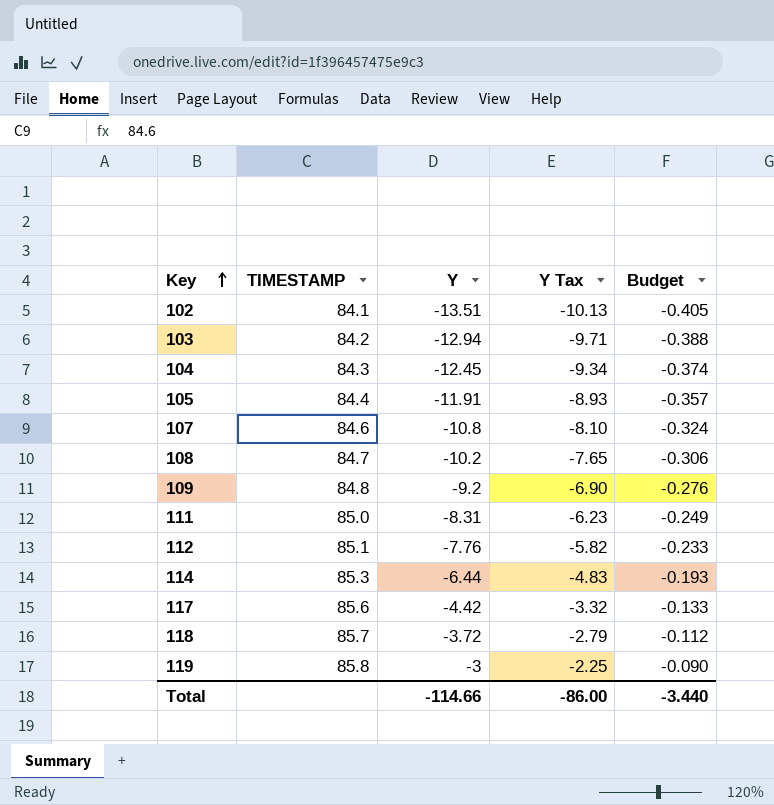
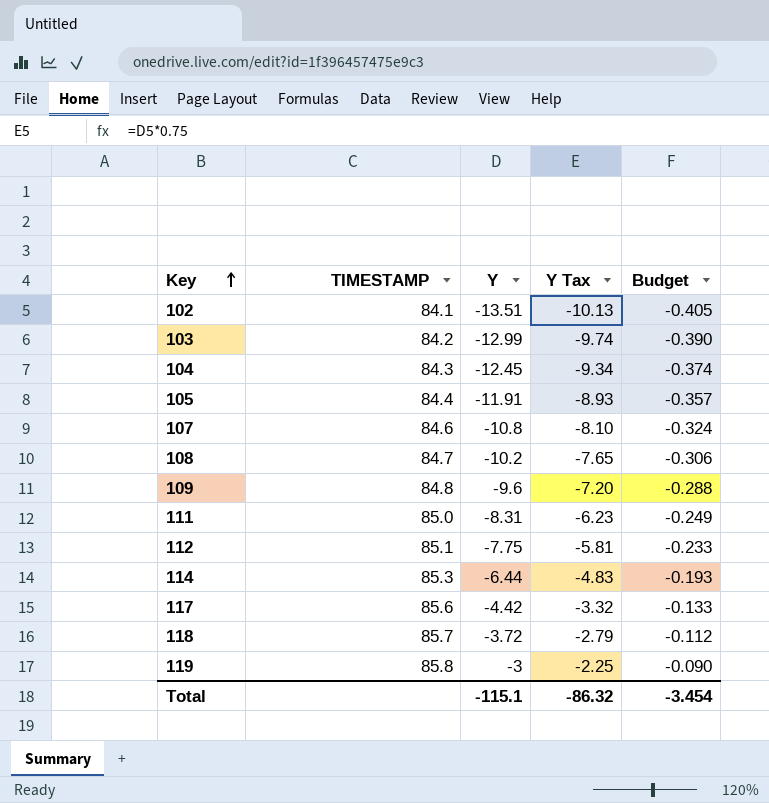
103 | Y: -12.94 -> -12.99
103 | Y Tax: -9.71 -> -9.74
103 | Budget: -0.388 -> -0.390
109 | Y: -9.2 -> -9.6
109 | Y Tax: -6.90 -> -7.20
109 | Budget: -0.276 -> -0.288
112 | Y: -7.76 -> -7.75
112 | Y Tax: -5.82 -> -5.81
Total | Y: -114.66 -> -115.1
Total | Y Tax: -86.00 -> -86.32
Total | Budget: -3.440 -> -3.454

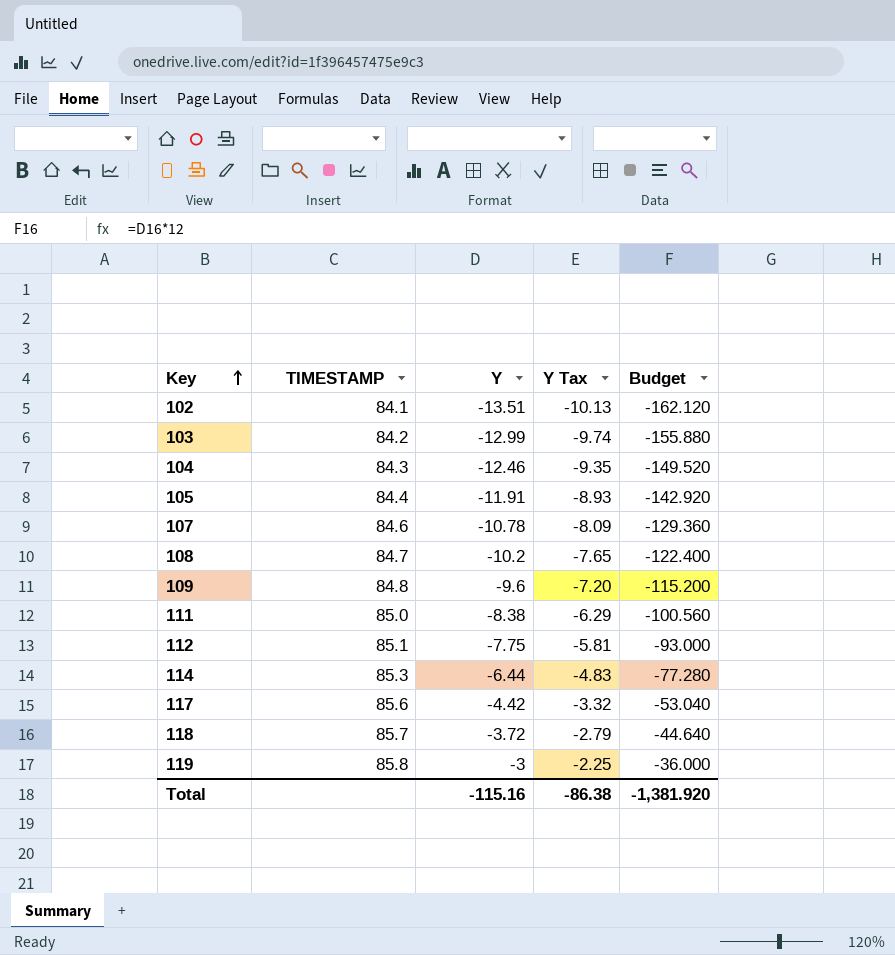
column Budget | formula: [Y] * 0.03 -> [Y] * 12
104 | Y: -12.45 -> -12.46
104 | Y Tax: -9.34 -> -9.35
107 | Y: -10.8 -> -10.78
107 | Y Tax: -8.10 -> -8.09
111 | Y: -8.31 -> -8.38
111 | Y Tax: -6.23 -> -6.29
Total | Y: -115.1 -> -115.16
Total | Y Tax: -86.32 -> -86.38
Total | Budget: -3.454 -> -1,381.920

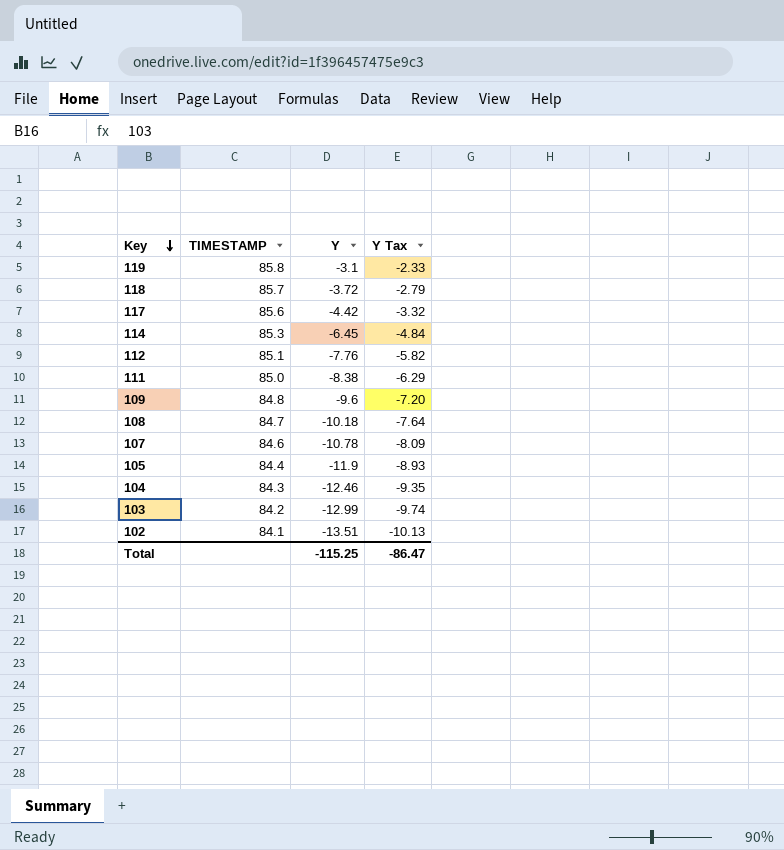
row order: Key ascending -> Key descending
column Budget | formula: [Y] * 12 -> none
119 | Y: -3 -> -3.1
119 | Y Tax: -2.25 -> -2.33
114 | Y: -6.44 -> -6.45
114 | Y Tax: -4.83 -> -4.84
112 | Y: -7.75 -> -7.76
112 | Y Tax: -5.81 -> -5.82
108 | Y: -10.2 -> -10.18
108 | Y Tax: -7.65 -> -7.64
105 | Y: -11.91 -> -11.9
Total | Y: -115.16 -> -115.25
Total | Y Tax: -86.38 -> -86.47

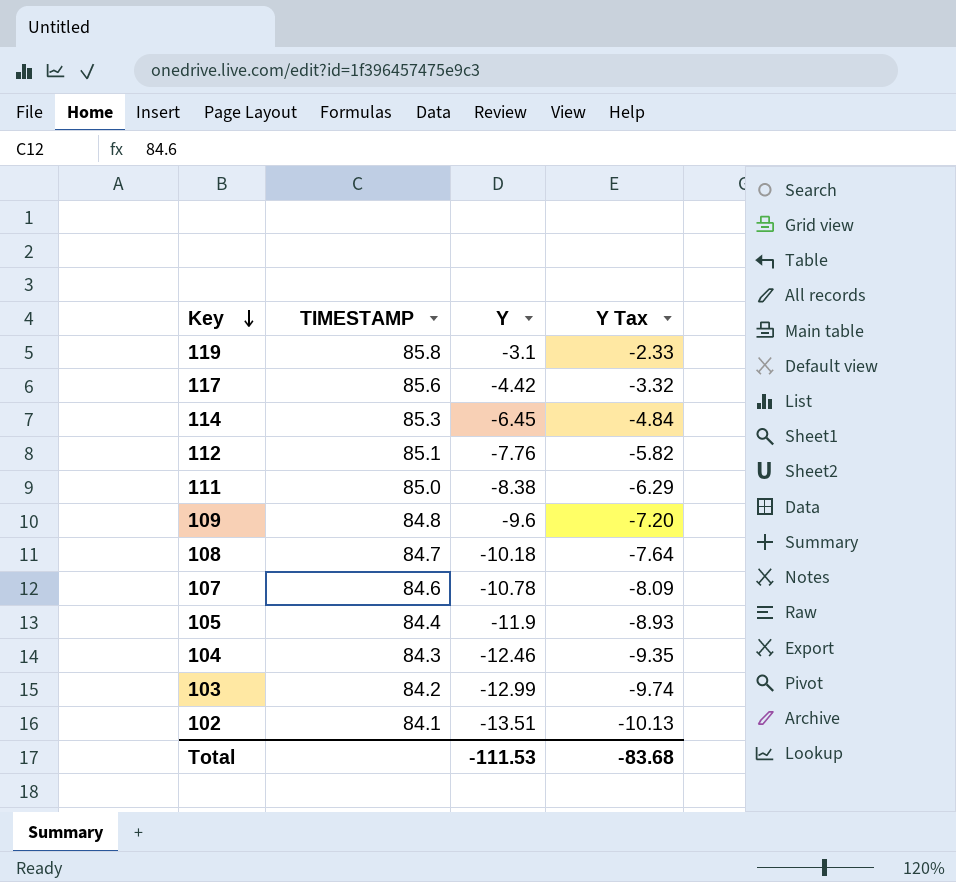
row 118: 85.7 | -3.72 | -2.79 -> none
Total | Y: -115.25 -> -111.53
Total | Y Tax: -86.47 -> -83.68

